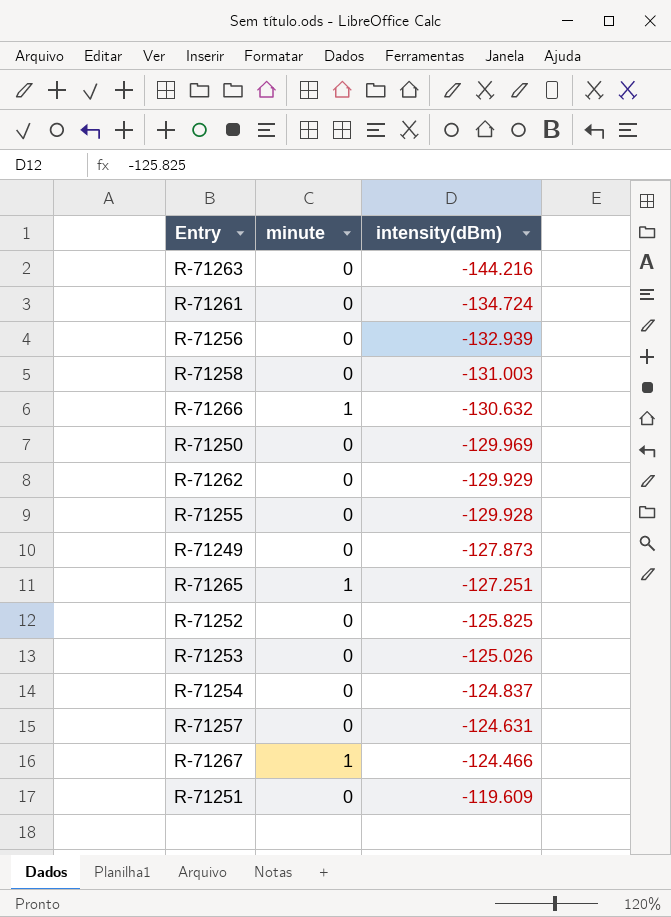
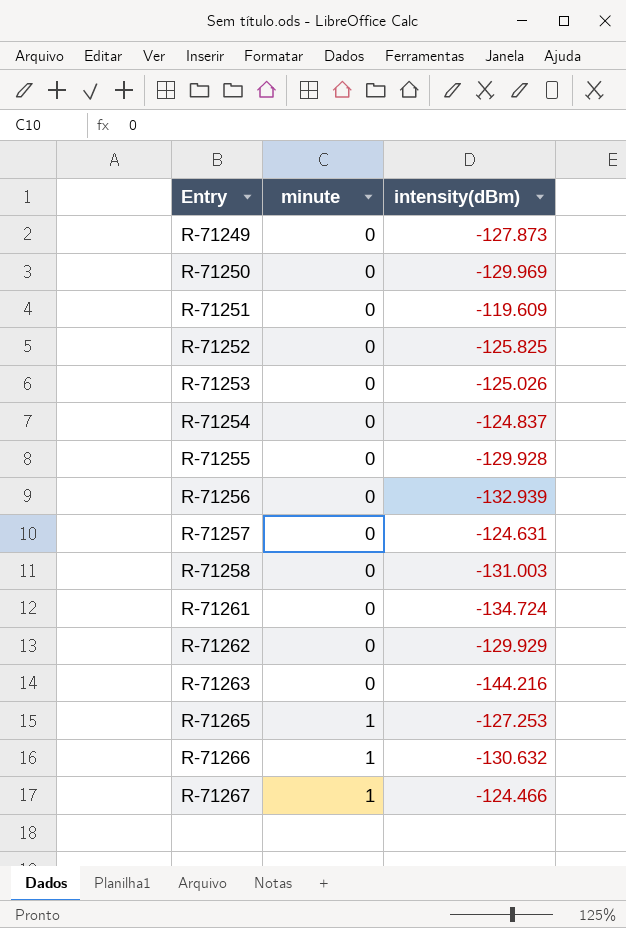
row order: intensity(dBm) ascending -> Entry ascending
R-71265 | intensity(dBm): -127.251 -> -127.253

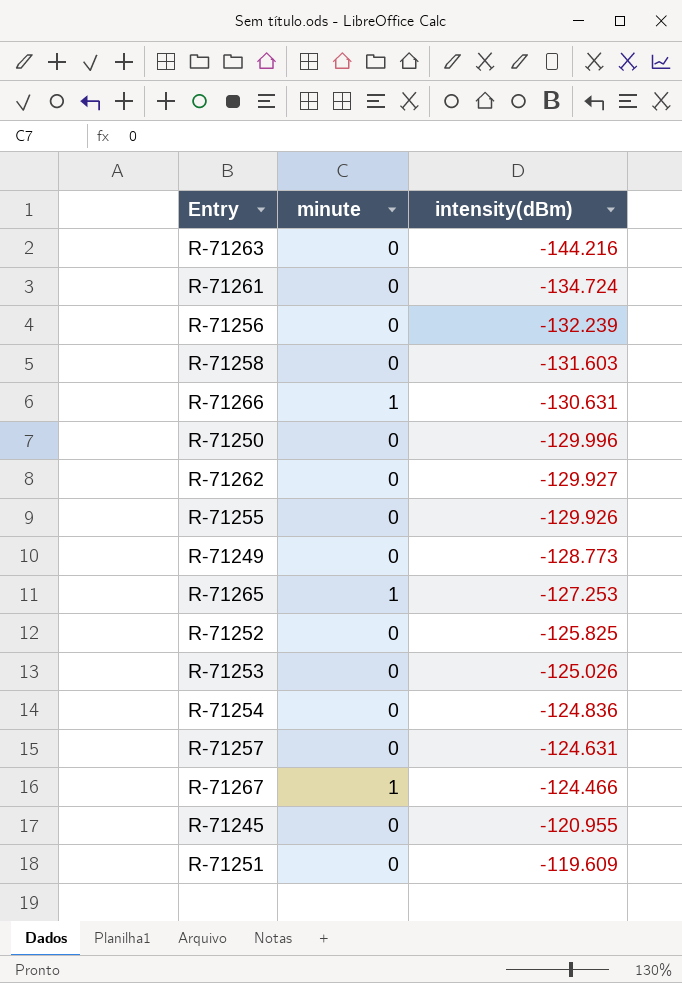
row order: Entry ascending -> intensity(dBm) ascending
R-71256 | intensity(dBm): -132.939 -> -132.239
R-71258 | intensity(dBm): -131.003 -> -131.603
R-71266 | intensity(dBm): -130.632 -> -130.631
R-71250 | intensity(dBm): -129.969 -> -129.996
R-71262 | intensity(dBm): -129.929 -> -129.927
R-71255 | intensity(dBm): -129.928 -> -129.926
R-71249 | intensity(dBm): -127.873 -> -128.773
R-71254 | intensity(dBm): -124.837 -> -124.836
row R-71245: none -> 0 | -120.955

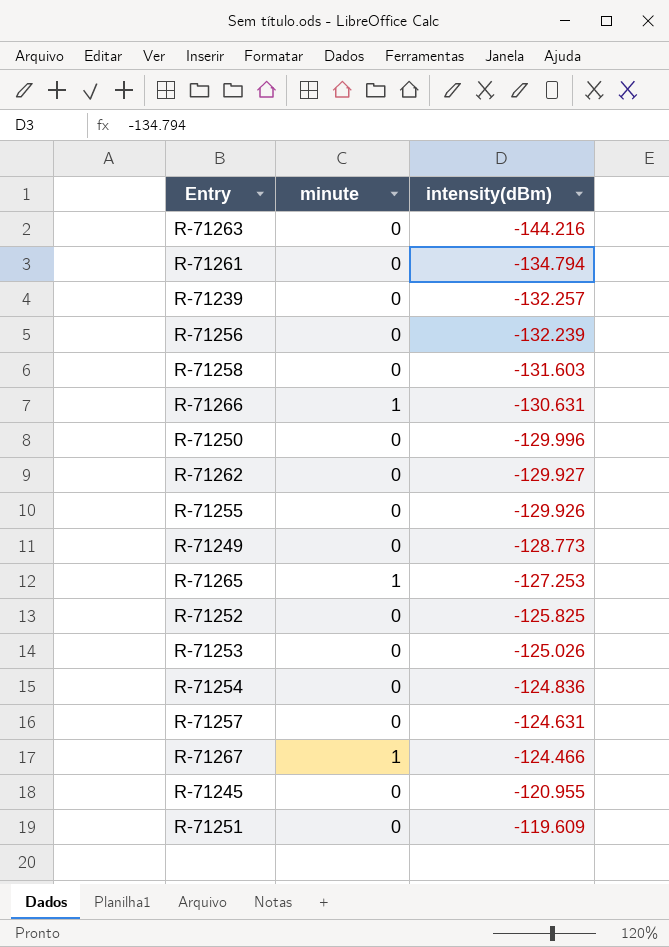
R-71261 | intensity(dBm): -134.724 -> -134.794
row R-71239: none -> 0 | -132.257

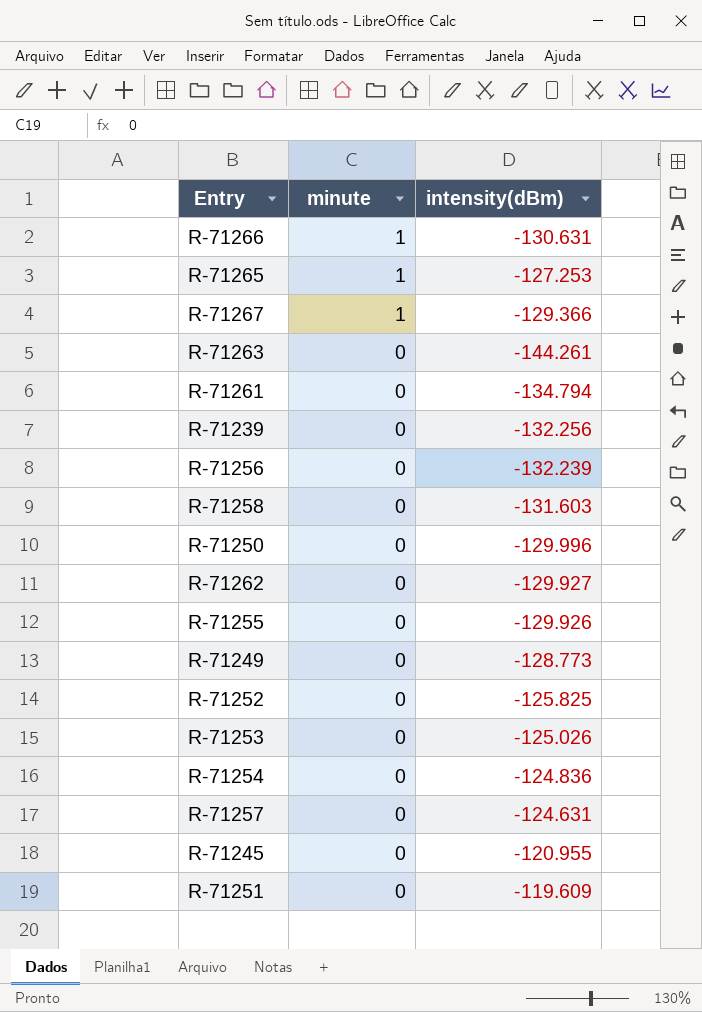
row order: intensity(dBm) ascending -> minute descending
R-71267 | intensity(dBm): -124.466 -> -129.366
R-71263 | intensity(dBm): -144.216 -> -144.261
R-71239 | intensity(dBm): -132.257 -> -132.256

